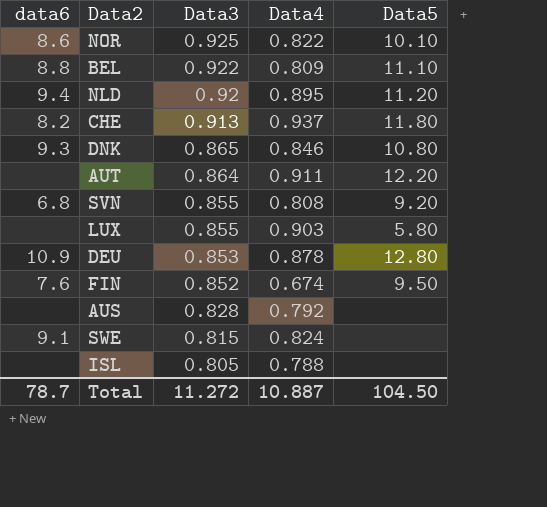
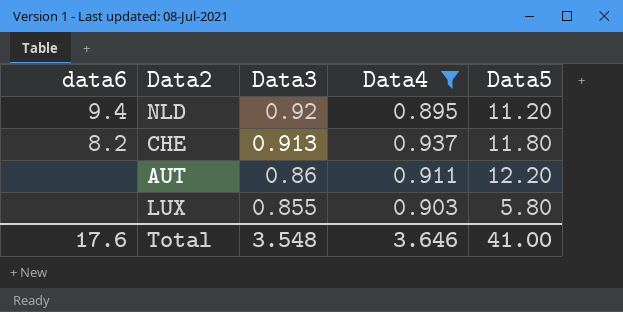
filter: none -> Data4 >= 0.895
AUT | Data3: 0.864 -> 0.86
Total | data6: 78.7 -> 17.6
Total | Data3: 11.272 -> 3.548
Total | Data4: 10.887 -> 3.646
Total | Data5: 104.50 -> 41.00

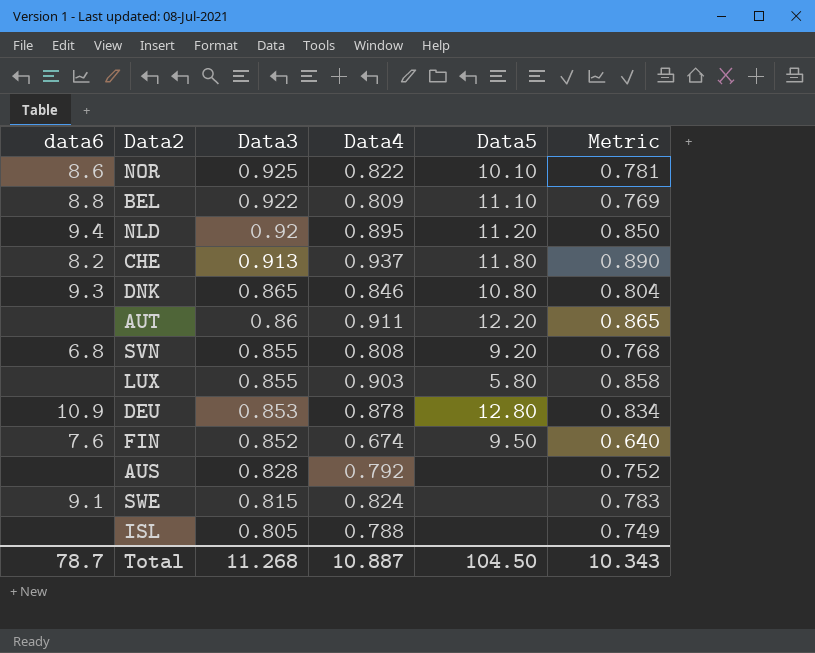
filter: Data4 >= 0.895 -> none
column Metric | formula: none -> [Data4] * 0.95
Total | data6: 17.6 -> 78.7
Total | Data3: 3.548 -> 11.268
Total | Data4: 3.646 -> 10.887
Total | Data5: 41.00 -> 104.50

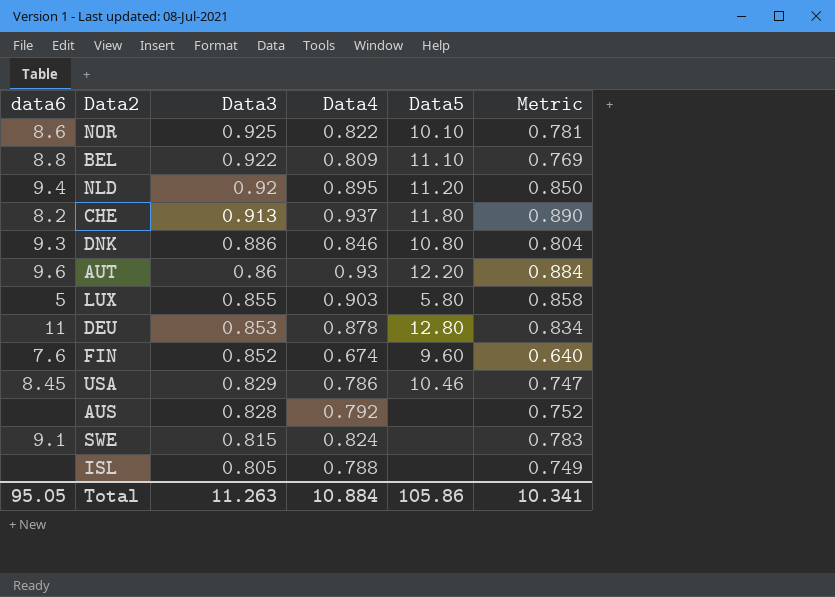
row SVN: 6.8 | 0.855 | 0.808 | 9.20 | 0.768 -> none
DNK | Data3: 0.865 -> 0.886
AUT | data6: none -> 9.6
AUT | Data4: 0.911 -> 0.93
AUT | Metric: 0.865 -> 0.884
LUX | data6: none -> 5
DEU | data6: 10.9 -> 11
FIN | Data5: 9.50 -> 9.60
row USA: none -> 8.45 | 0.829 | 0.786 | 10.46 | 0.747
Total | data6: 78.7 -> 95.05
Total | Data3: 11.268 -> 11.263
Total | Data4: 10.887 -> 10.884
Total | Data5: 104.50 -> 105.86
Total | Metric: 10.343 -> 10.341

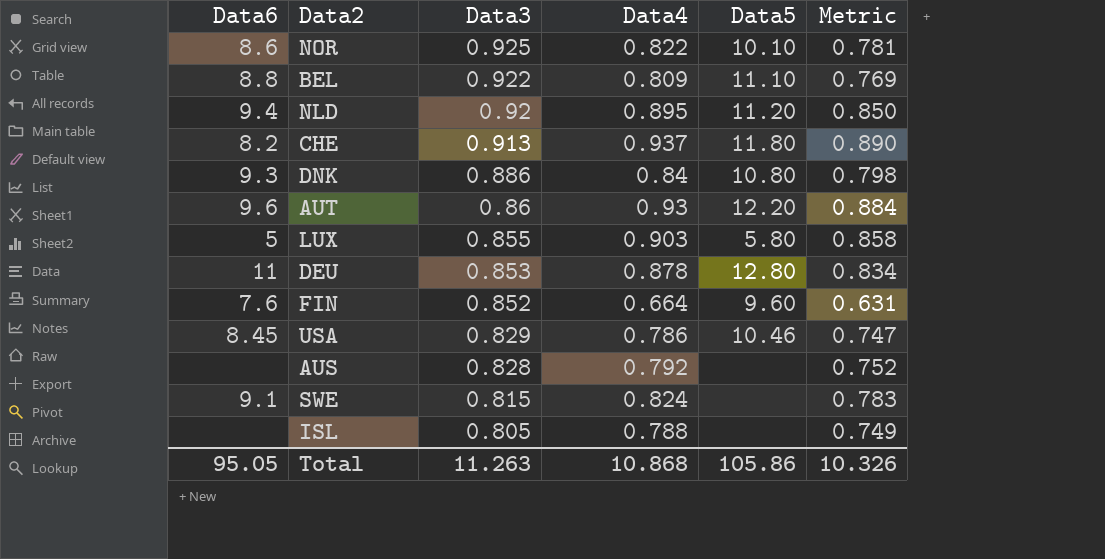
column name: data6 -> Data6
DNK | Data4: 0.846 -> 0.84
DNK | Metric: 0.804 -> 0.798
FIN | Data4: 0.674 -> 0.664
FIN | Metric: 0.640 -> 0.631
Total | Data4: 10.884 -> 10.868
Total | Metric: 10.341 -> 10.326

